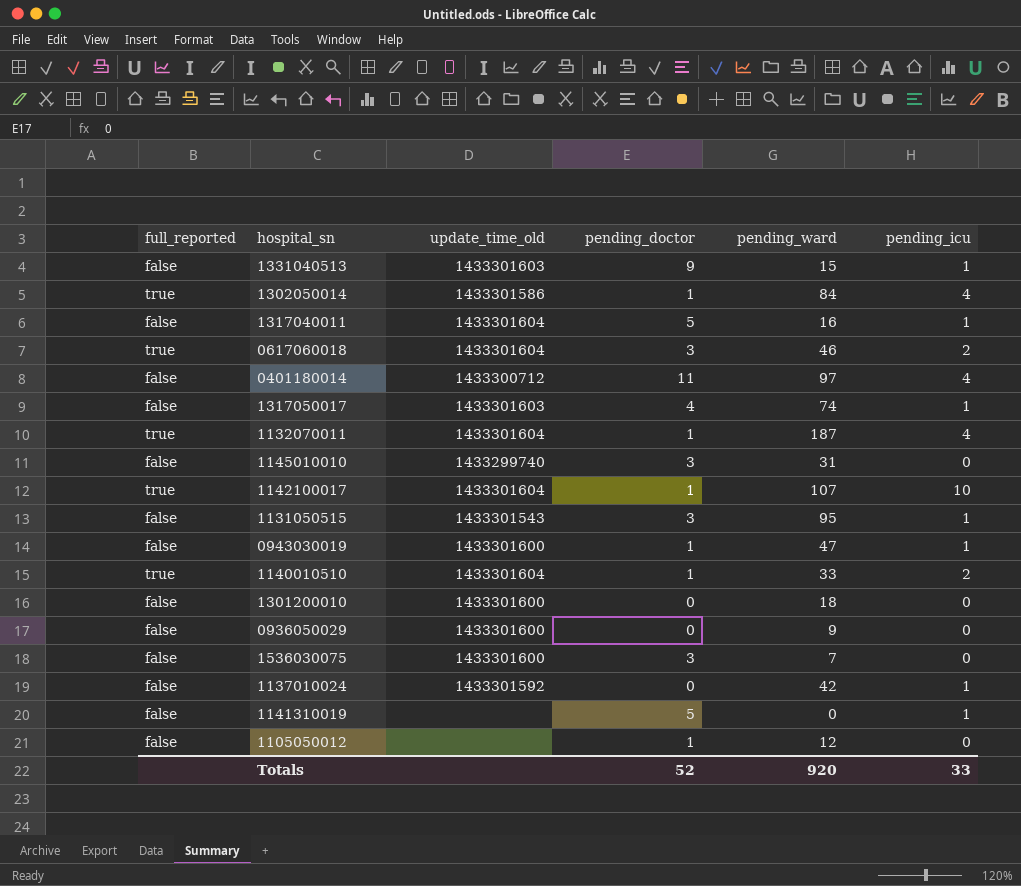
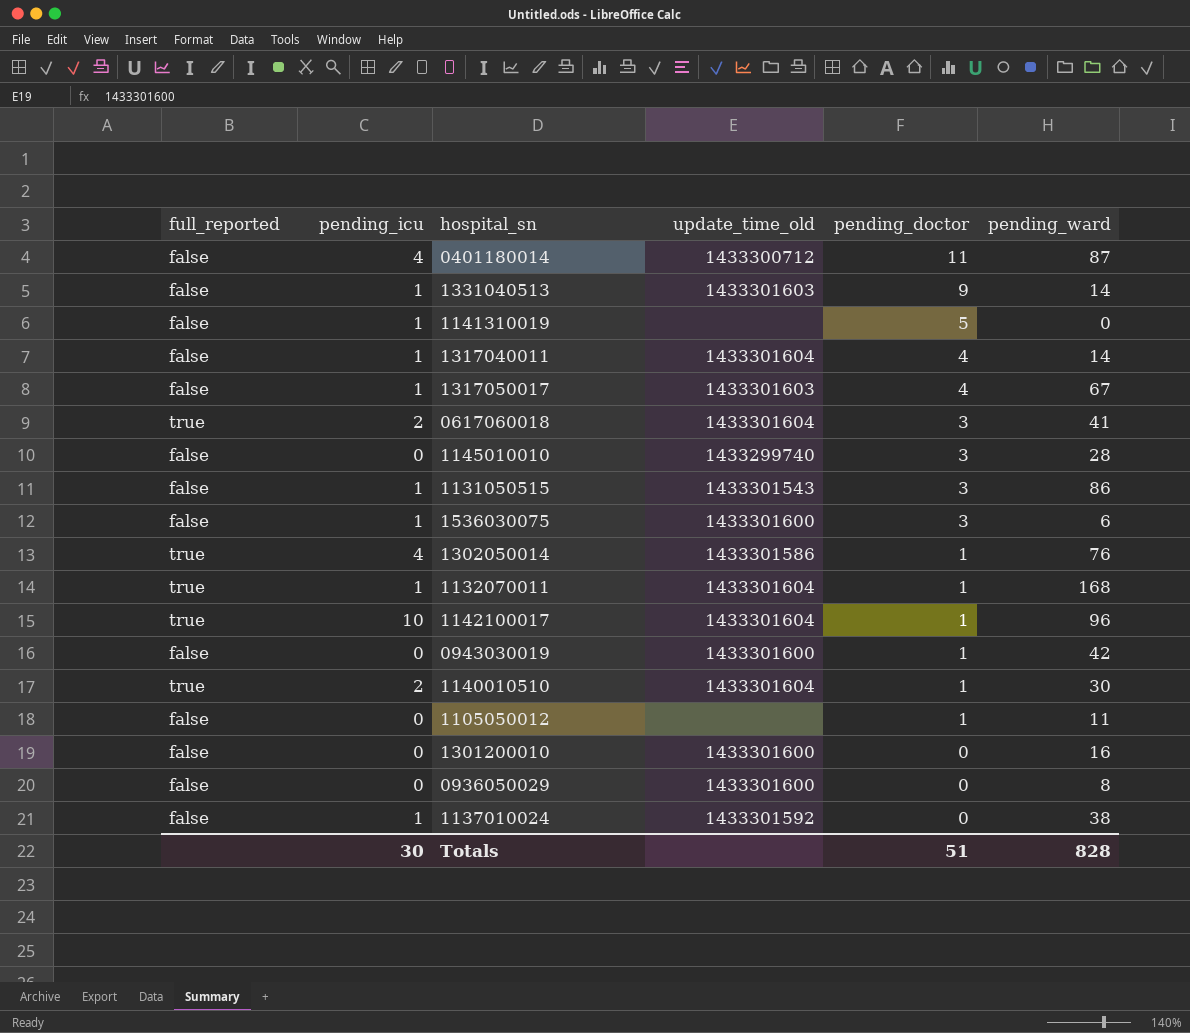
row order: none -> pending_doctor descending
column pending_icu | position: 6 -> 2
0401180014 | pending_ward: 97 -> 87
1331040513 | pending_ward: 15 -> 14
1317040011 | pending_doctor: 5 -> 4
1317040011 | pending_ward: 16 -> 14
1317050017 | pending_ward: 74 -> 67
0617060018 | pending_ward: 46 -> 41
1145010010 | pending_ward: 31 -> 28
1131050515 | pending_ward: 95 -> 86
1536030075 | pending_icu: 0 -> 1
1536030075 | pending_ward: 7 -> 6
1302050014 | pending_ward: 84 -> 76
1132070011 | pending_icu: 4 -> 1
1132070011 | pending_ward: 187 -> 168
1142100017 | pending_ward: 107 -> 96
0943030019 | pending_icu: 1 -> 0
0943030019 | pending_ward: 47 -> 42
1140010510 | pending_ward: 33 -> 30
1105050012 | pending_ward: 12 -> 11
1301200010 | pending_ward: 18 -> 16
0936050029 | pending_ward: 9 -> 8
1137010024 | pending_ward: 42 -> 38
Totals | pending_icu: 33 -> 30
Totals | pending_doctor: 52 -> 51
Totals | pending_ward: 920 -> 828

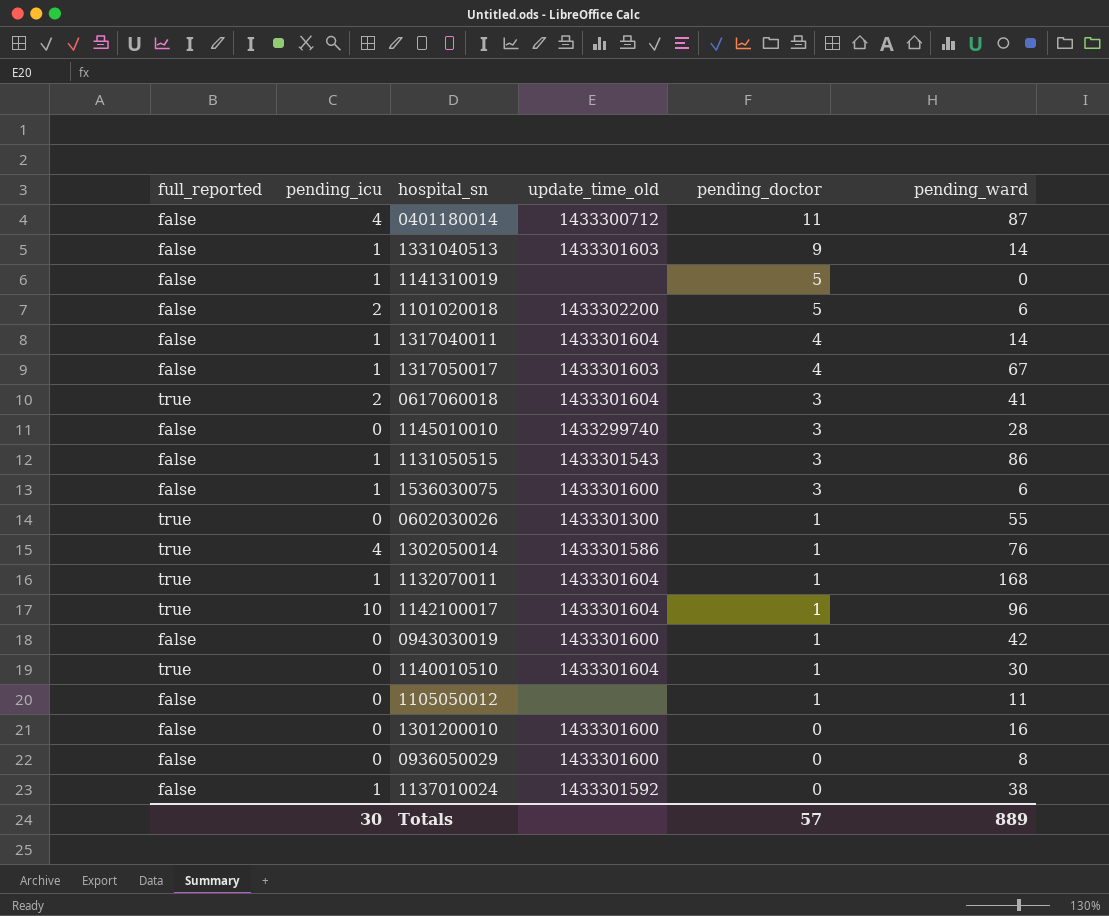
row 1101020018: none -> false | 2 | 1433302200 | 5 | 6
row 0602030026: none -> true | 0 | 1433301300 | 1 | 55
1140010510 | pending_icu: 2 -> 0
Totals | pending_doctor: 51 -> 57
Totals | pending_ward: 828 -> 889

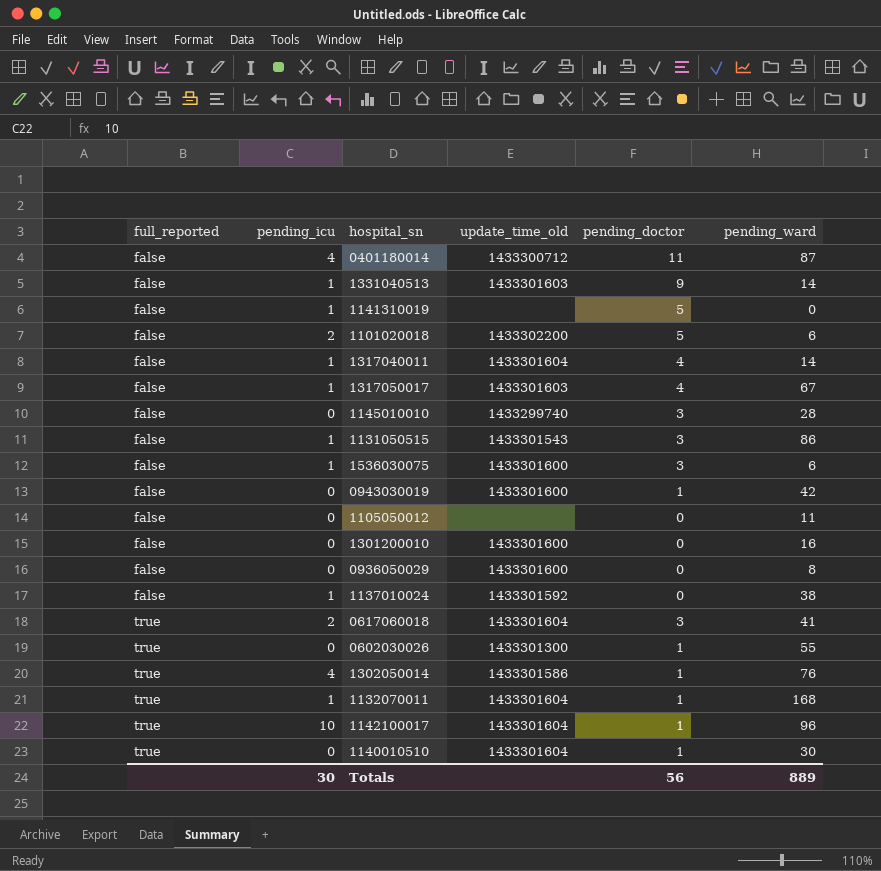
row order: pending_doctor descending -> full_reported ascending
1105050012 | pending_doctor: 1 -> 0
Totals | pending_doctor: 57 -> 56

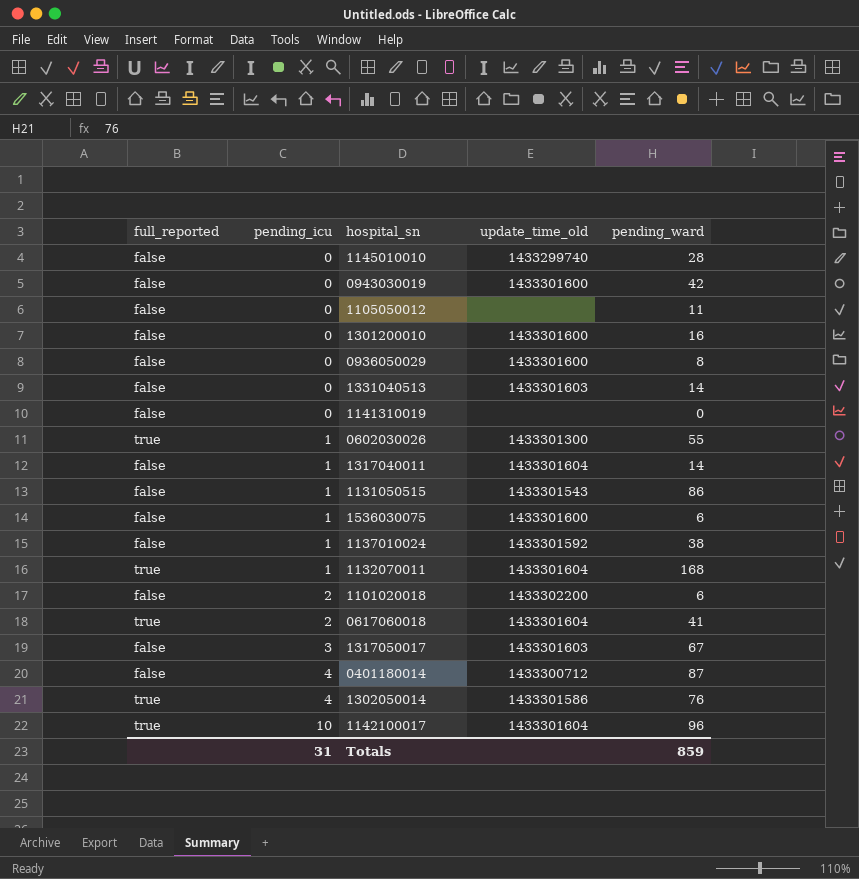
row order: full_reported ascending -> pending_icu ascending
column pending_doctor | position: 5 -> none
row 1140010510: true | 0 | 1433301604 | 1 | 30 -> none
1331040513 | pending_icu: 1 -> 0
1141310019 | pending_icu: 1 -> 0
0602030026 | pending_icu: 0 -> 1
1317050017 | pending_icu: 1 -> 3
Totals | pending_icu: 30 -> 31
Totals | pending_ward: 889 -> 859

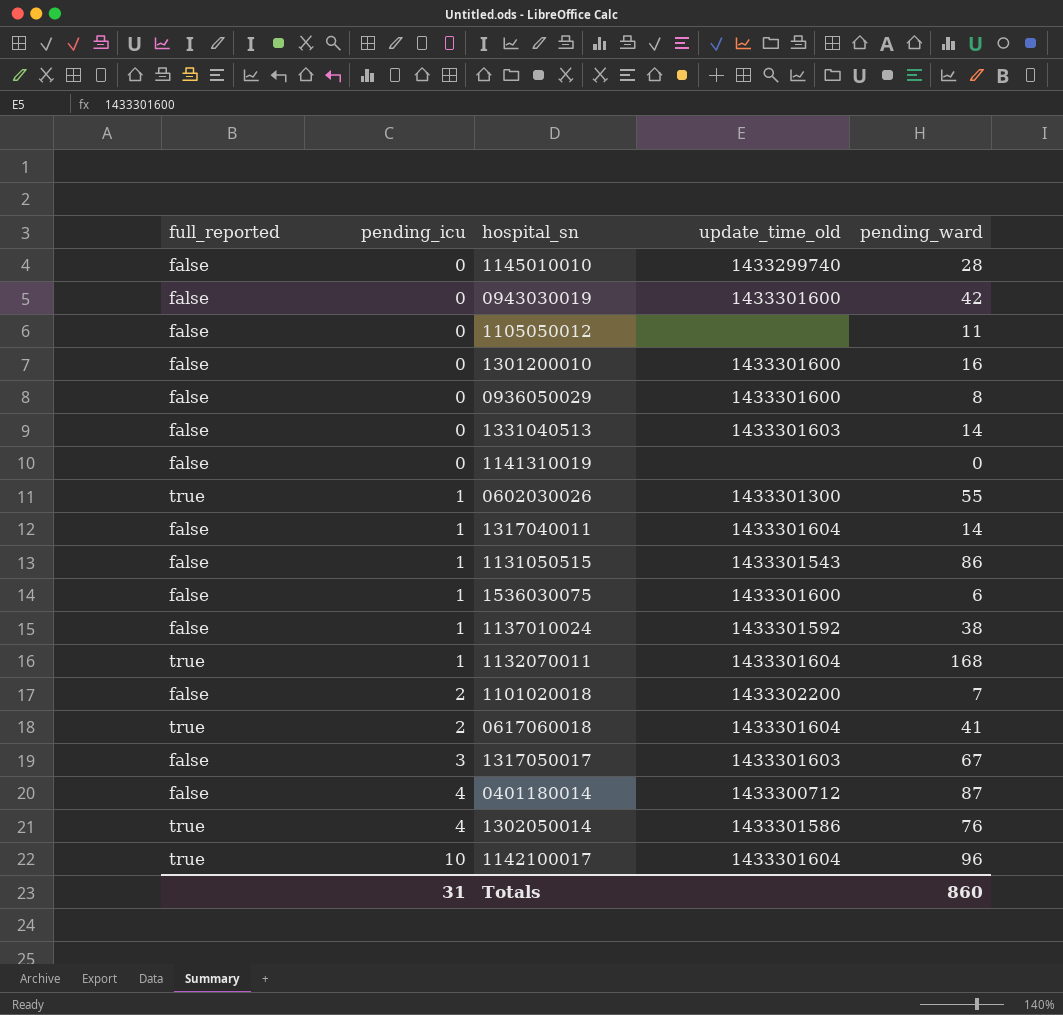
1101020018 | pending_ward: 6 -> 7
Totals | pending_ward: 859 -> 860

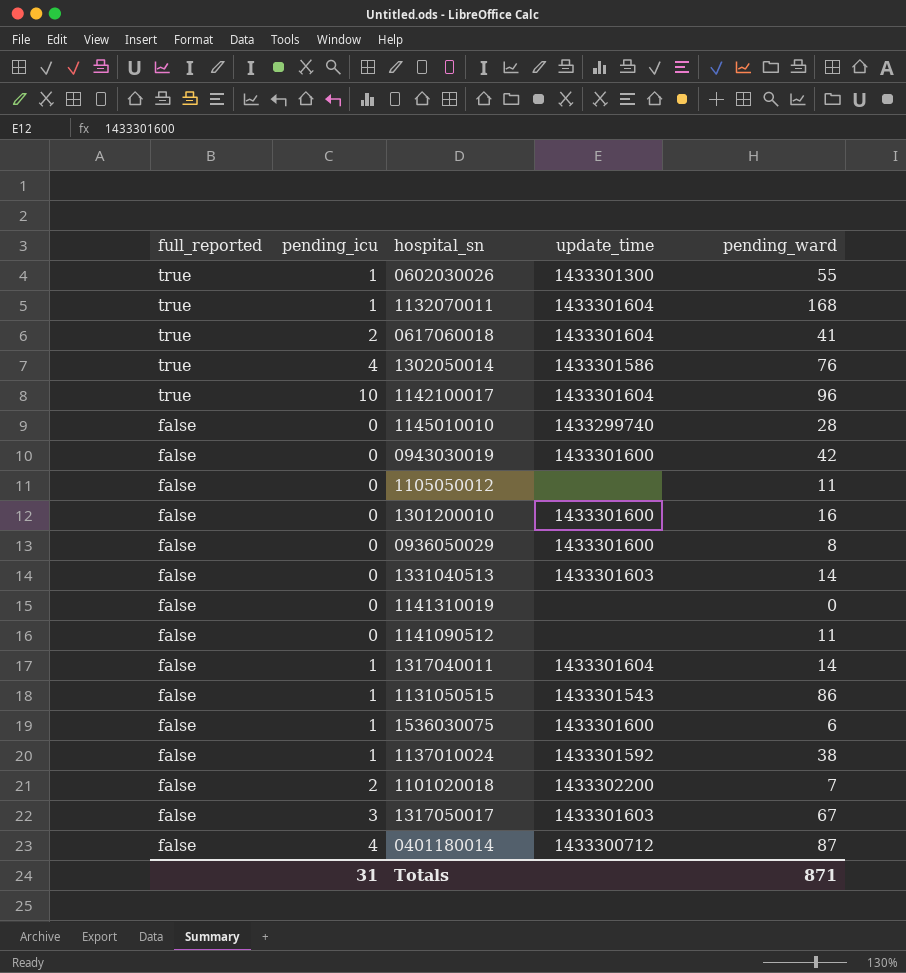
row order: pending_icu ascending -> full_reported descending
column name: update_time_old -> update_time
row 1141090512: none -> false | 0 | none | 11
Totals | pending_ward: 860 -> 871

